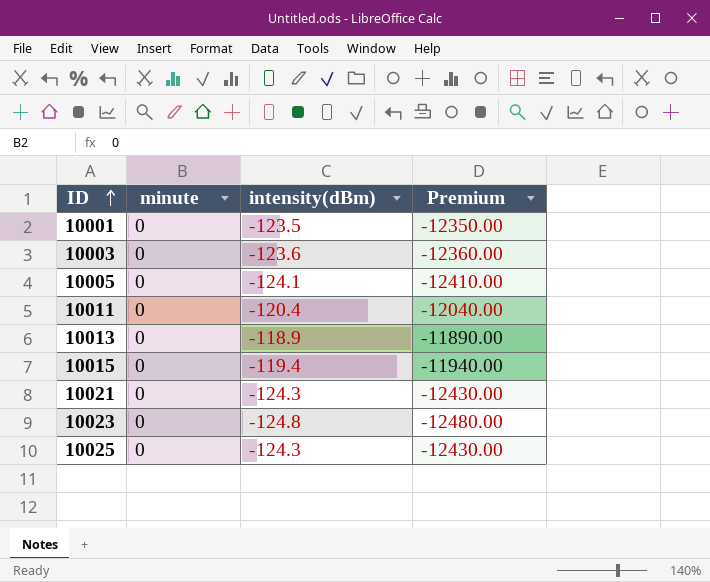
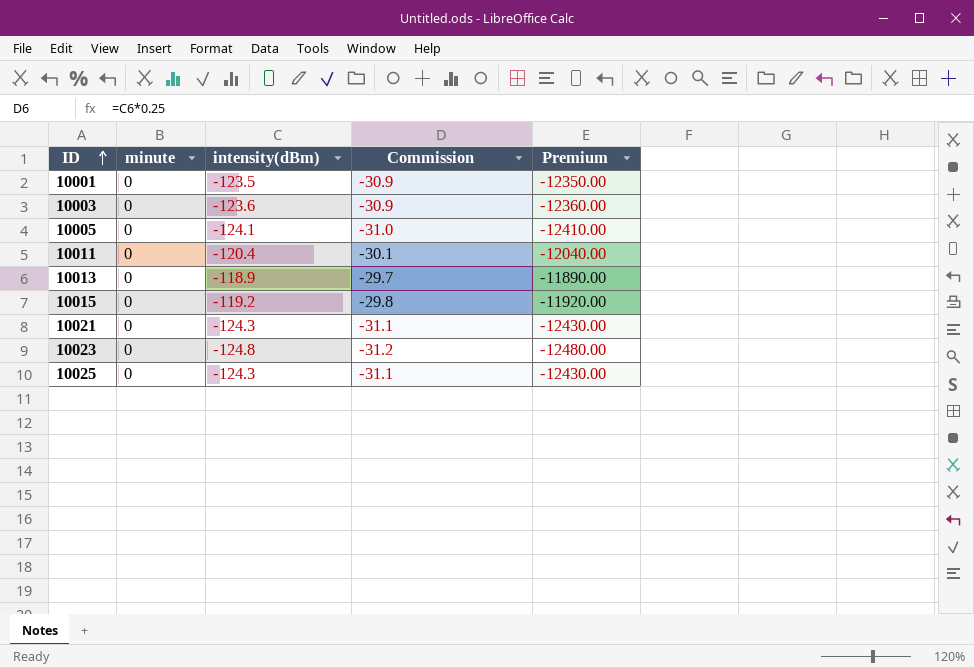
column Commission | formula: none -> [intensity(dBm)] * 0.25
10015 | intensity(dBm): -119.4 -> -119.2
10015 | Premium: -11940.00 -> -11920.00

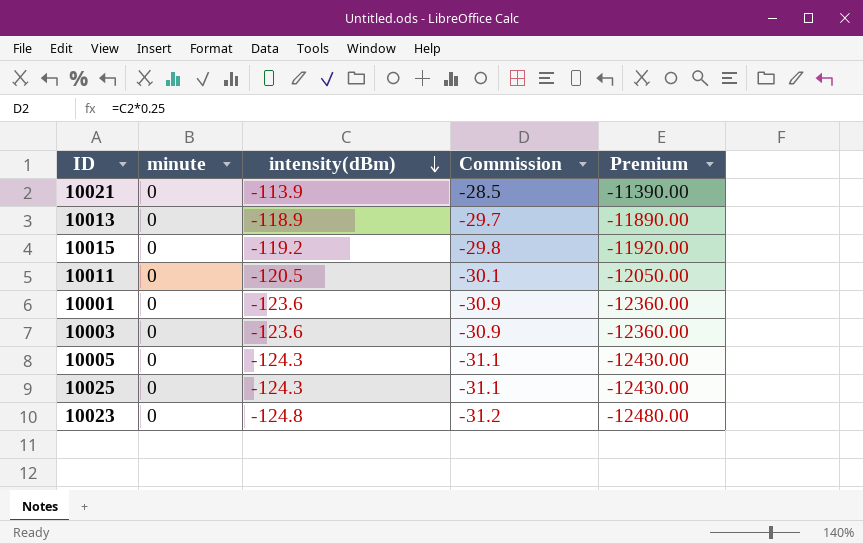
row order: ID ascending -> intensity(dBm) descending
10021 | intensity(dBm): -124.3 -> -113.9
10021 | Commission: -31.1 -> -28.5
10021 | Premium: -12430.00 -> -11390.00
10011 | intensity(dBm): -120.4 -> -120.5
10011 | Premium: -12040.00 -> -12050.00
10001 | intensity(dBm): -123.5 -> -123.6
10001 | Premium: -12350.00 -> -12360.00
10005 | intensity(dBm): -124.1 -> -124.3
10005 | Commission: -31.0 -> -31.1
10005 | Premium: -12410.00 -> -12430.00

